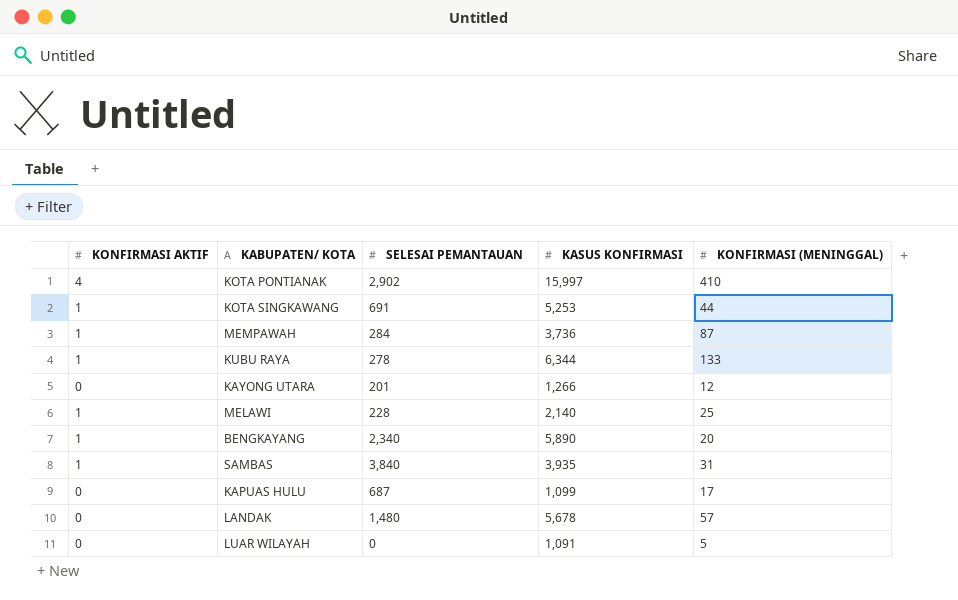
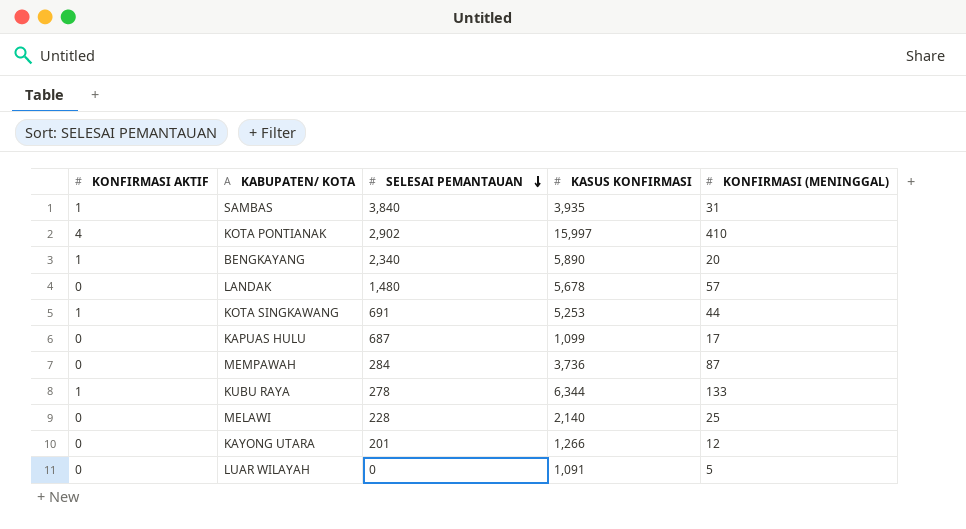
row order: none -> SELESAI PEMANTAUAN descending
MEMPAWAH | KONFIRMASI AKTIF: 1 -> 0
MELAWI | KONFIRMASI AKTIF: 1 -> 0

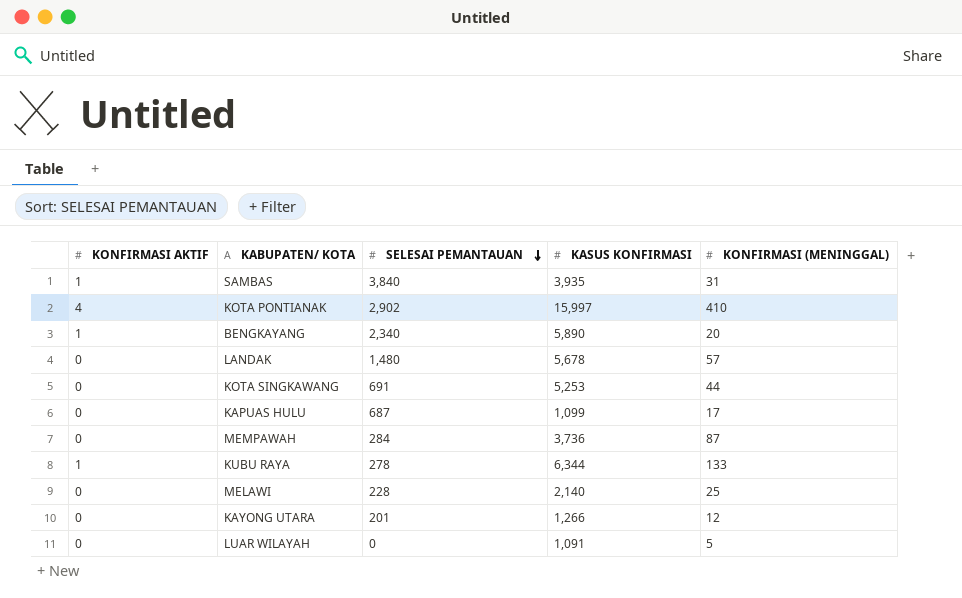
KOTA SINGKAWANG | KONFIRMASI AKTIF: 1 -> 0

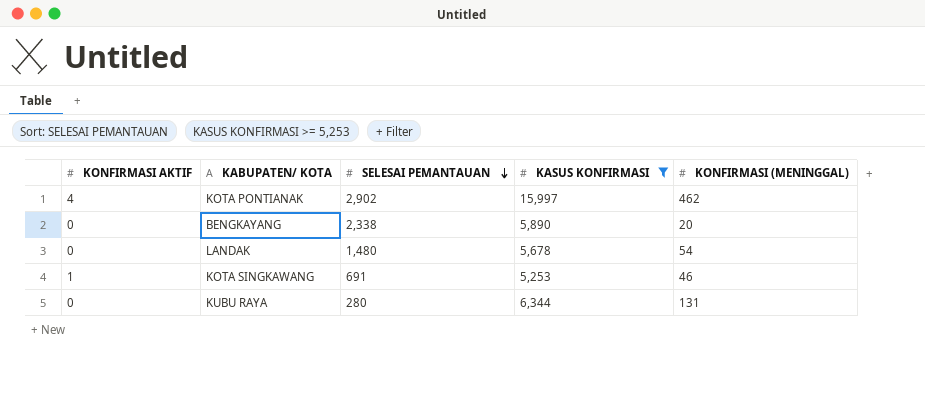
filter: none -> KASUS KONFIRMASI >= 5,253
KOTA PONTIANAK | KONFIRMASI (MENINGGAL): 410 -> 462
BENGKAYANG | KONFIRMASI AKTIF: 1 -> 0
BENGKAYANG | SELESAI PEMANTAUAN: 2,340 -> 2,338
LANDAK | KONFIRMASI (MENINGGAL): 57 -> 54
KOTA SINGKAWANG | KONFIRMASI AKTIF: 0 -> 1
KOTA SINGKAWANG | KONFIRMASI (MENINGGAL): 44 -> 46
KUBU RAYA | KONFIRMASI AKTIF: 1 -> 0
KUBU RAYA | SELESAI PEMANTAUAN: 278 -> 280
KUBU RAYA | KONFIRMASI (MENINGGAL): 133 -> 131

